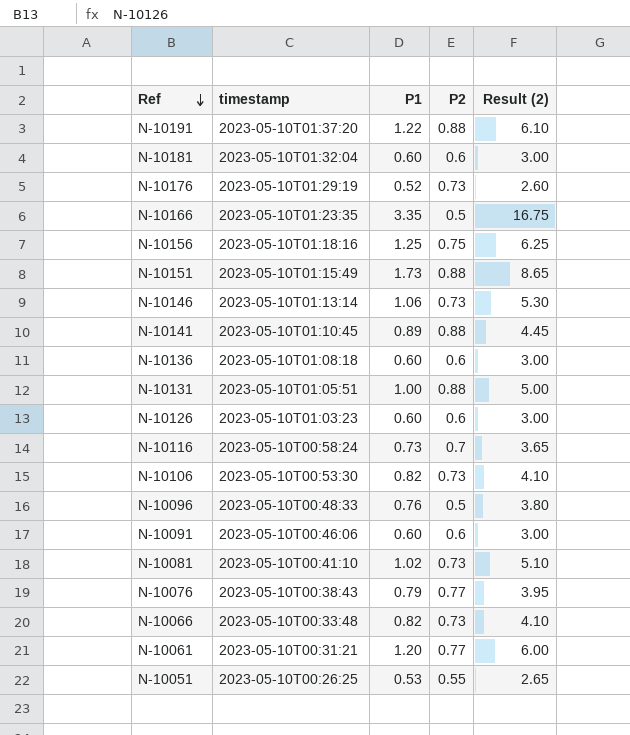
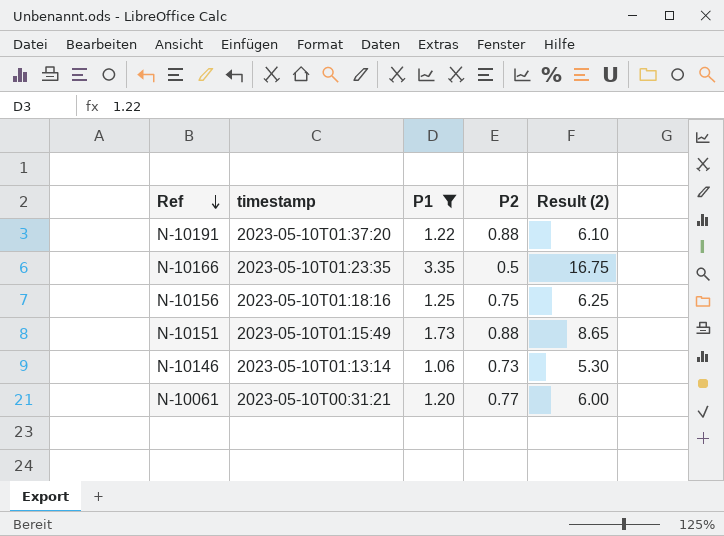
filter: none -> P1 >= 1.06

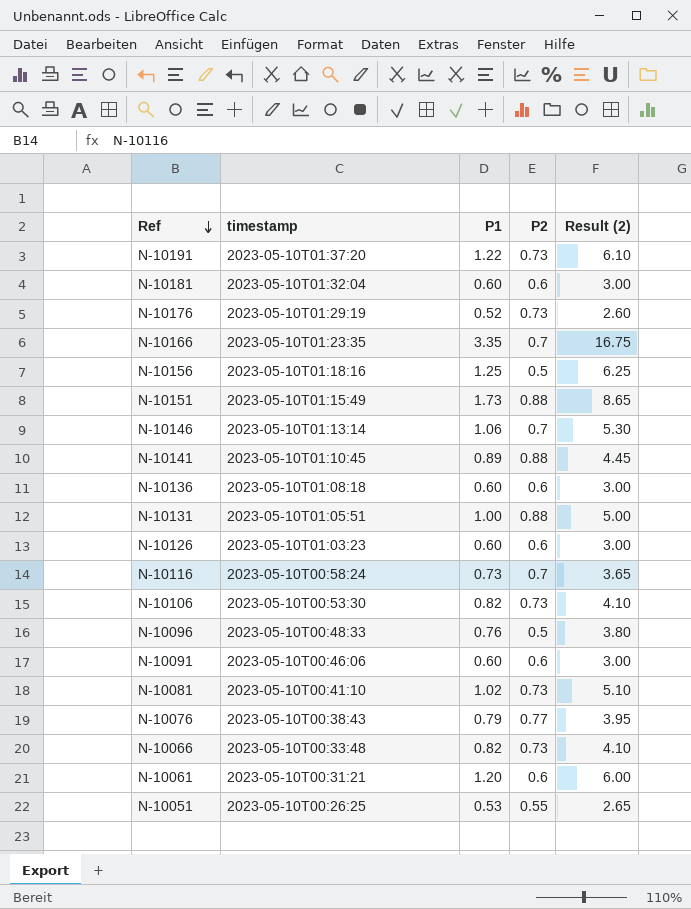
filter: P1 >= 1.06 -> none
N-10191 | P2: 0.88 -> 0.73
N-10166 | P2: 0.5 -> 0.7
N-10156 | P2: 0.75 -> 0.5
N-10146 | P2: 0.73 -> 0.7
N-10061 | P2: 0.77 -> 0.6

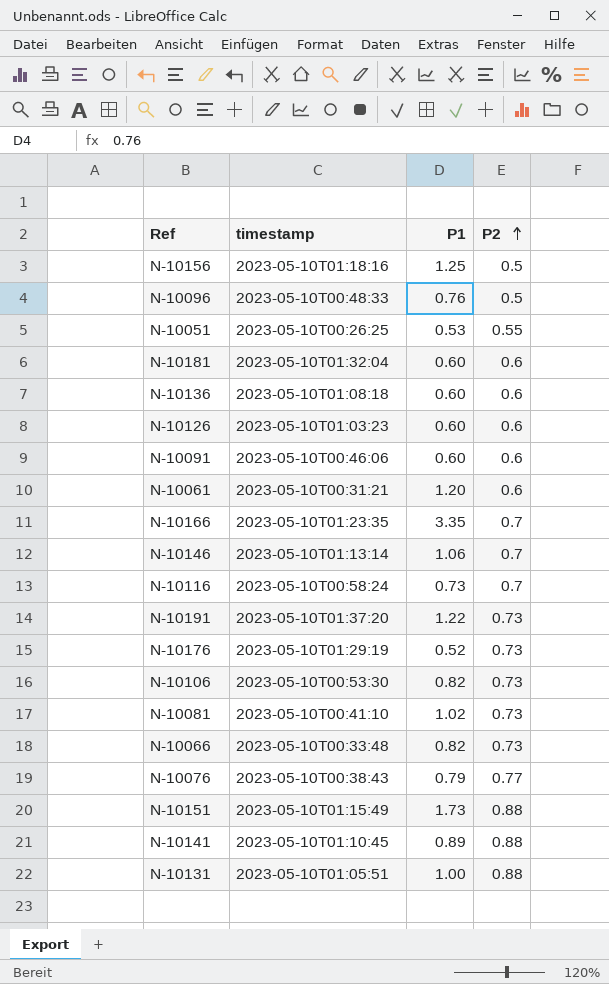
row order: Ref descending -> P2 ascending
column Result (2) | formula: [P1] * 5 -> none

